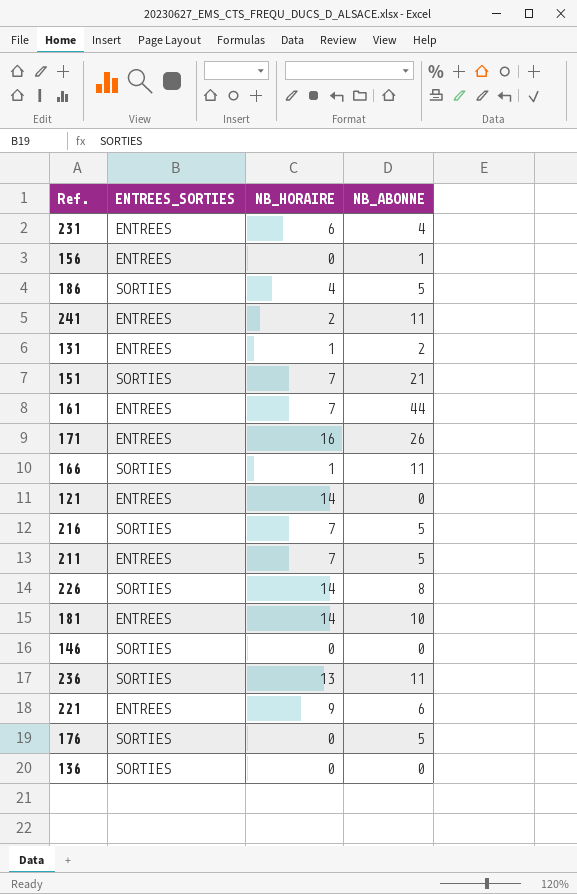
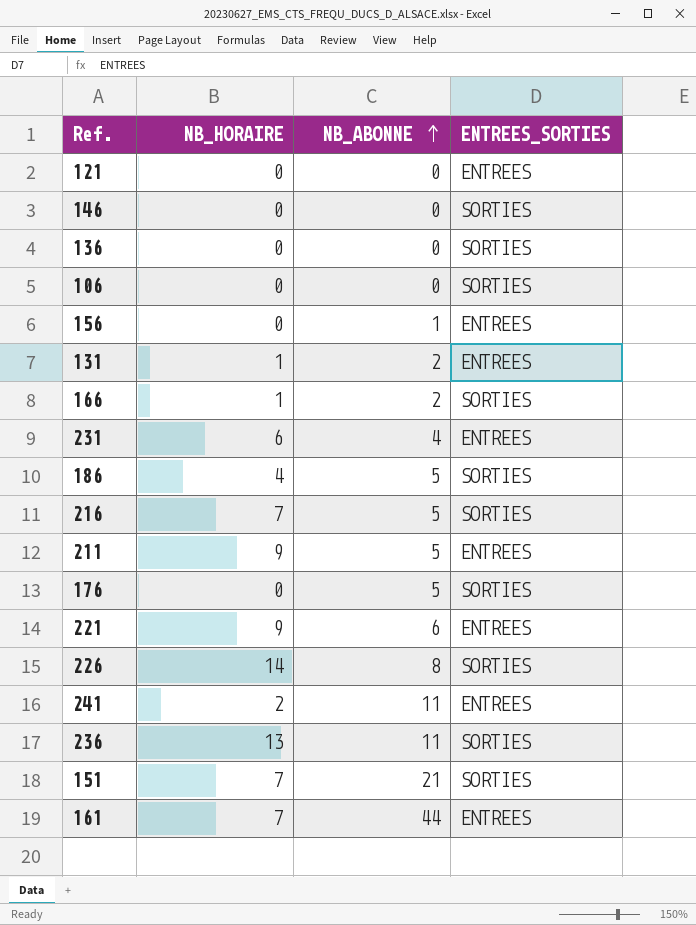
row order: none -> NB_ABONNE ascending
column ENTREES_SORTIES | position: 2 -> 4
row 171: ENTREES | 16 | 26 -> none
row 181: ENTREES | 14 | 10 -> none
121 | NB_HORAIRE: 14 -> 0
row 106: none -> 0 | 0 | SORTIES
166 | NB_ABONNE: 11 -> 2
211 | NB_HORAIRE: 7 -> 9

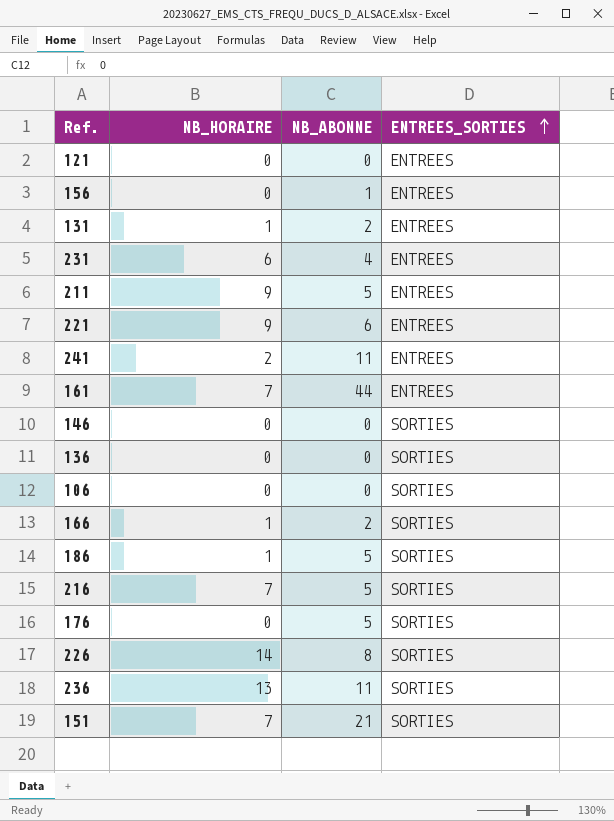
row order: NB_ABONNE ascending -> ENTREES_SORTIES ascending
186 | NB_HORAIRE: 4 -> 1

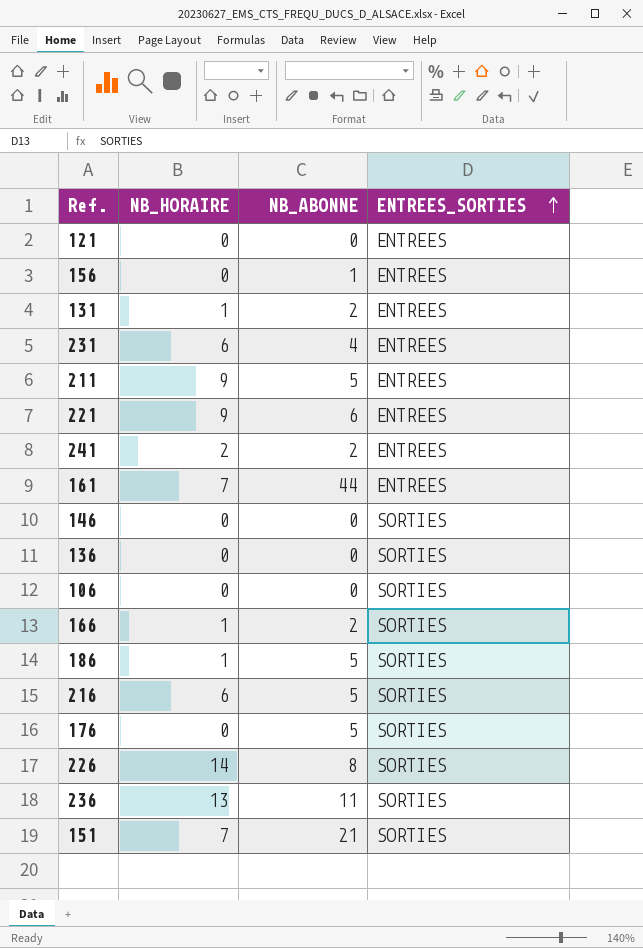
241 | NB_ABONNE: 11 -> 2
216 | NB_HORAIRE: 7 -> 6

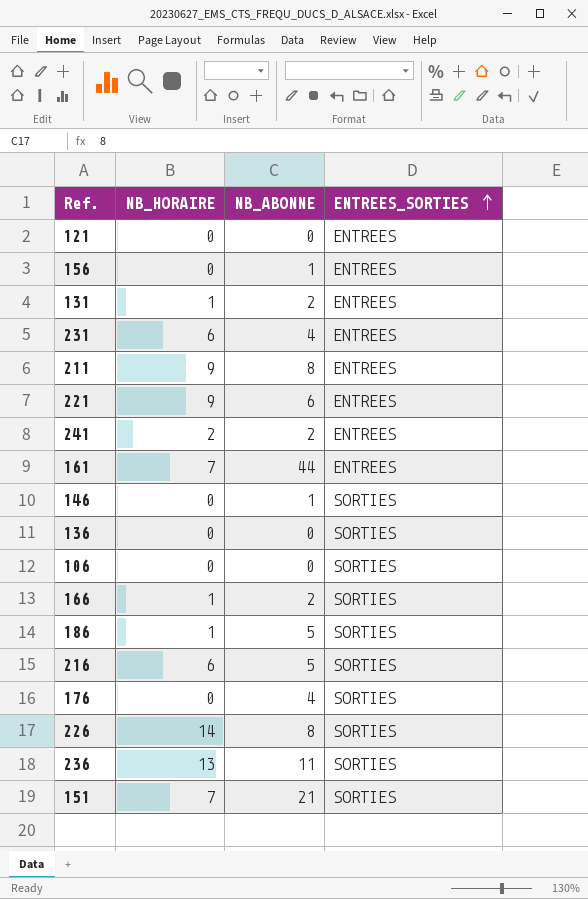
211 | NB_ABONNE: 5 -> 8
146 | NB_ABONNE: 0 -> 1
176 | NB_ABONNE: 5 -> 4

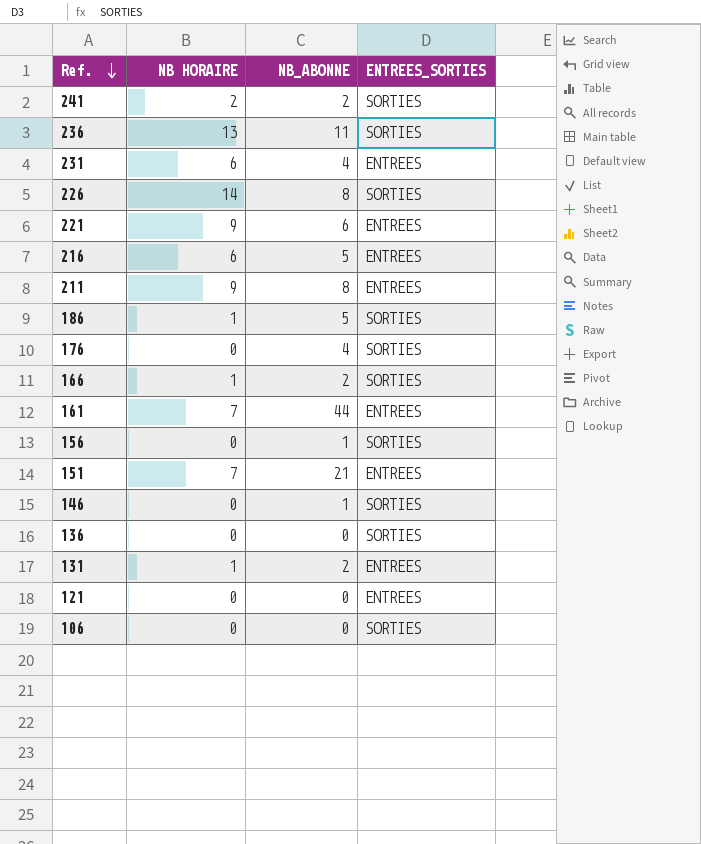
row order: ENTREES_SORTIES ascending -> Ref. descending
column name: NB_HORAIRE -> NB HORAIRE
241 | ENTREES_SORTIES: ENTREES -> SORTIES
216 | ENTREES_SORTIES: SORTIES -> ENTREES
156 | ENTREES_SORTIES: ENTREES -> SORTIES
151 | ENTREES_SORTIES: SORTIES -> ENTREES

